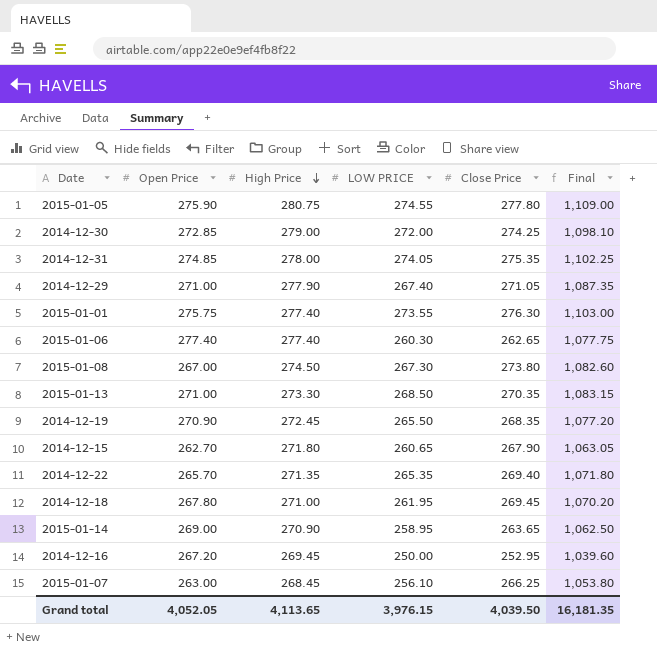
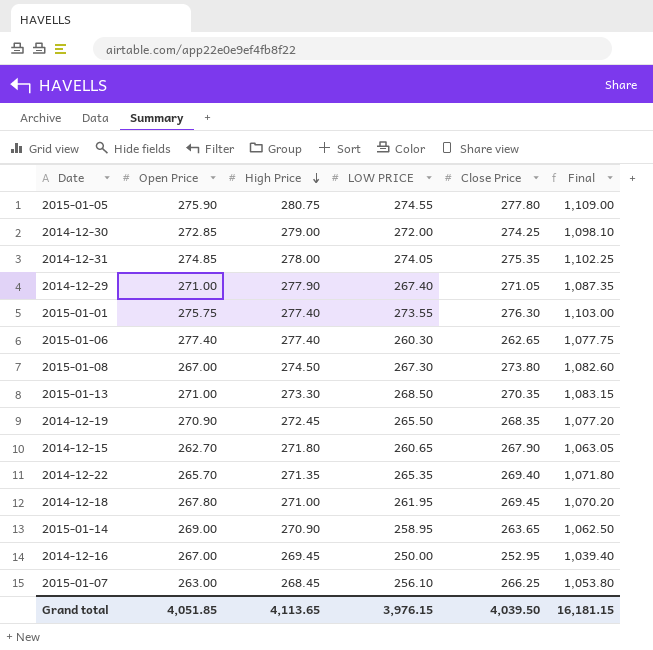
2014-12-16 | Open Price: 267.20 -> 267.00
2014-12-16 | Final: 1,039.60 -> 1,039.40
Grand total | Open Price: 4,052.05 -> 4,051.85
Grand total | Final: 16,181.35 -> 16,181.15

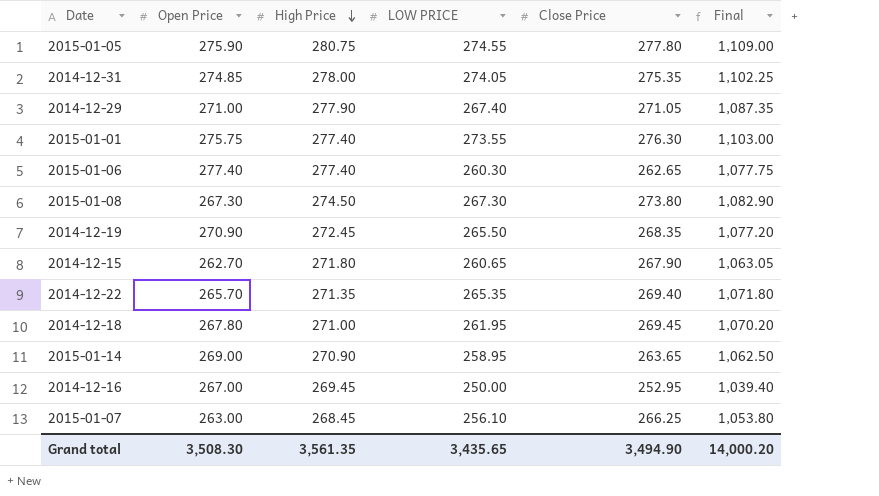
row 2014-12-30: 272.85 | 279.00 | 272.00 | 274.25 | 1,098.10 -> none
row 2015-01-13: 271.00 | 273.30 | 268.50 | 270.35 | 1,083.15 -> none
2015-01-08 | Open Price: 267.00 -> 267.30
2015-01-08 | Final: 1,082.60 -> 1,082.90
Grand total | Open Price: 4,051.85 -> 3,508.30
Grand total | High Price: 4,113.65 -> 3,561.35
Grand total | LOW PRICE: 3,976.15 -> 3,435.65
Grand total | Close Price: 4,039.50 -> 3,494.90
Grand total | Final: 16,181.15 -> 14,000.20

